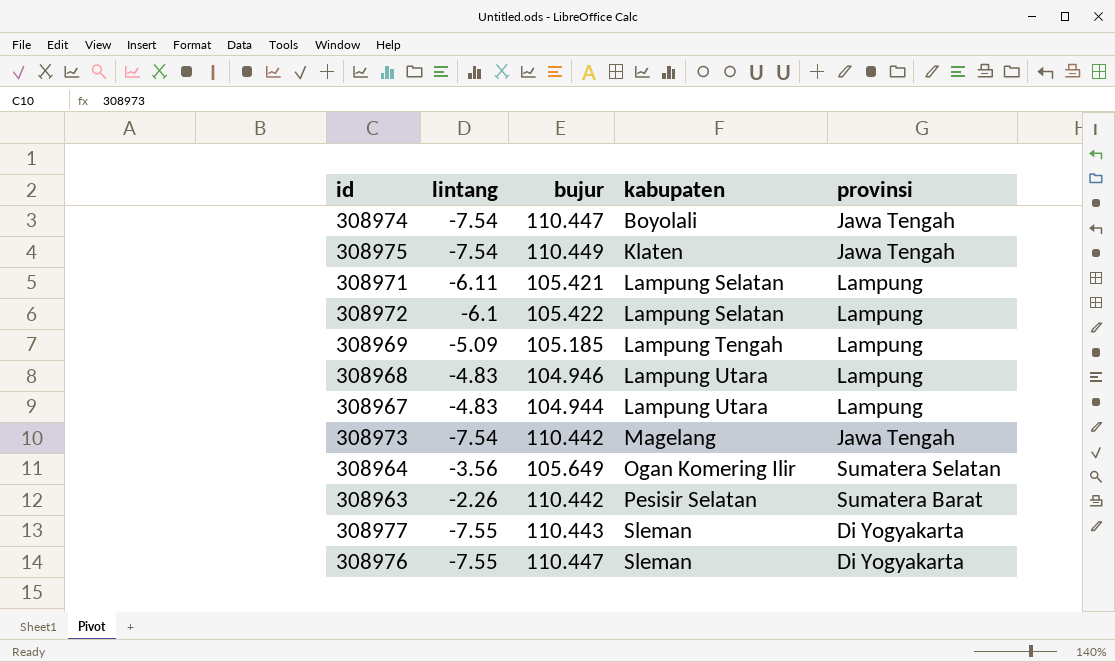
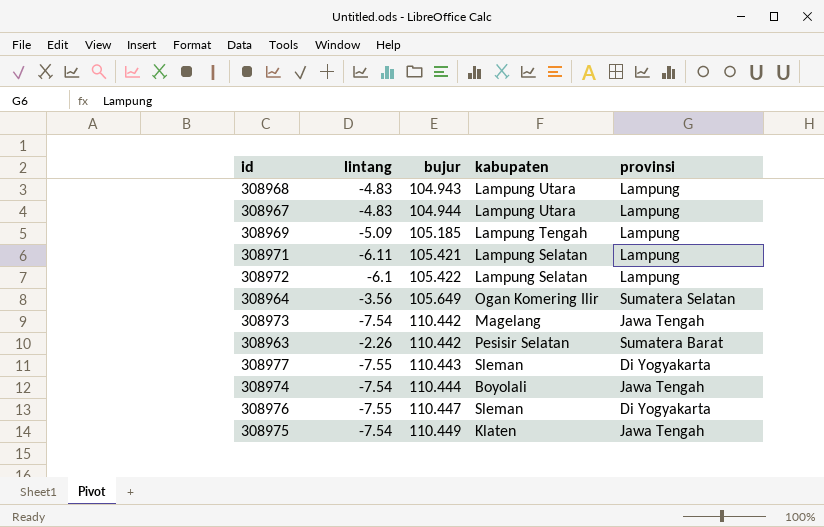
row order: kabupaten ascending -> bujur ascending
308968 | bujur: 104.946 -> 104.943
308974 | bujur: 110.447 -> 110.444

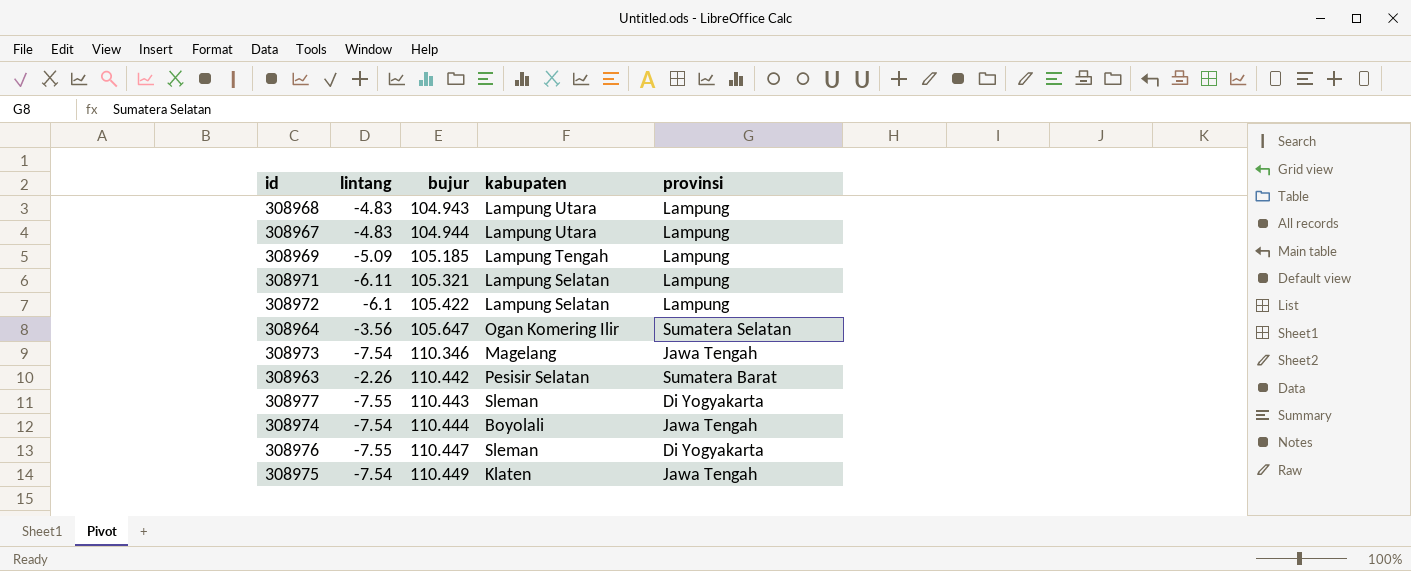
308971 | bujur: 105.421 -> 105.321
308964 | bujur: 105.649 -> 105.647
308973 | bujur: 110.442 -> 110.346

